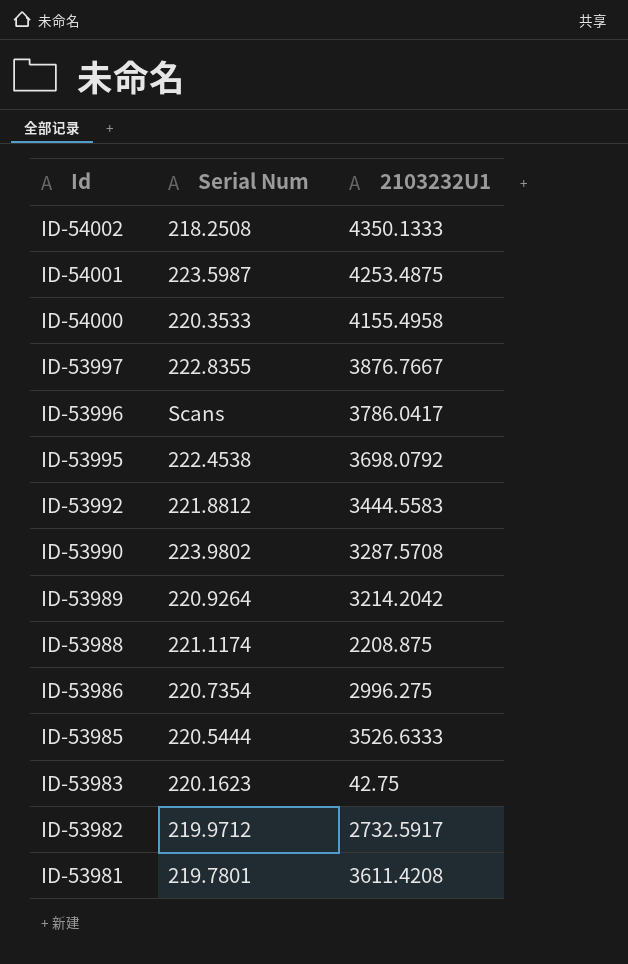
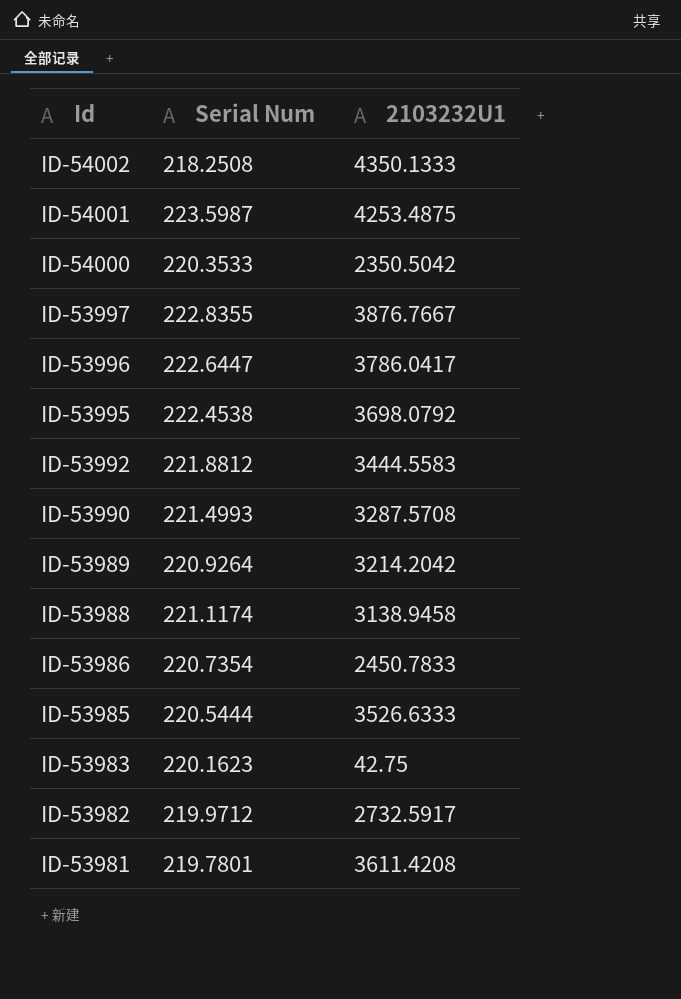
ID-54000 | 2103232U1: 4155.4958 -> 2350.5042
ID-53996 | Serial Num: Scans -> 222.6447
ID-53990 | Serial Num: 223.9802 -> 221.4993
ID-53988 | 2103232U1: 2208.875 -> 3138.9458
ID-53986 | 2103232U1: 2996.275 -> 2450.7833

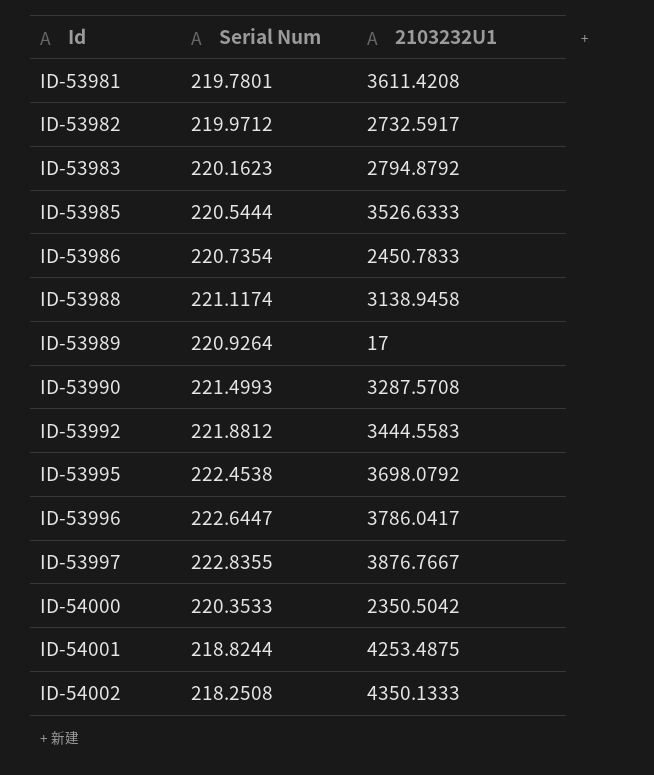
row order: Id descending -> Id ascending
ID-53983 | 2103232U1: 42.75 -> 2794.8792
ID-53989 | 2103232U1: 3214.2042 -> 17
ID-54001 | Serial Num: 223.5987 -> 218.8244

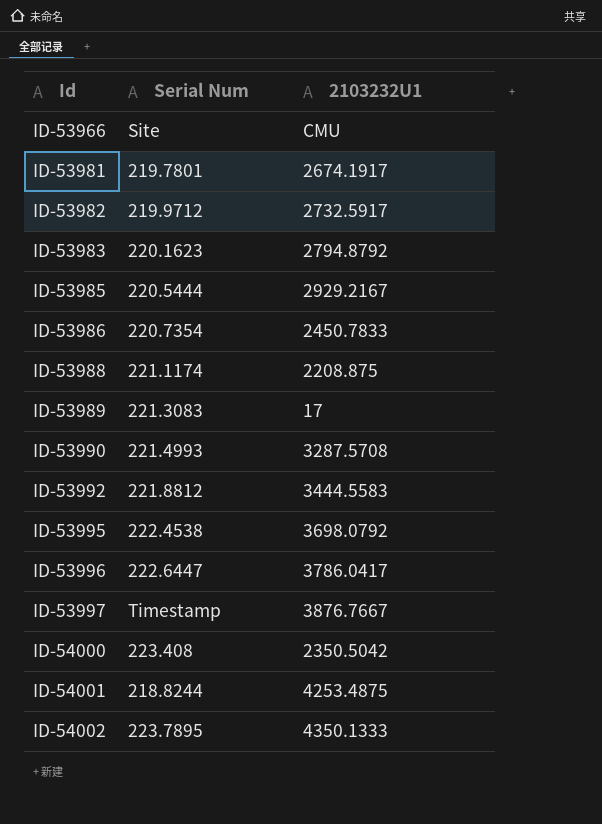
row ID-53966: none -> Site | CMU
ID-53981 | 2103232U1: 3611.4208 -> 2674.1917
ID-53985 | 2103232U1: 3526.6333 -> 2929.2167
ID-53988 | 2103232U1: 3138.9458 -> 2208.875
ID-53989 | Serial Num: 220.9264 -> 221.3083
ID-53997 | Serial Num: 222.8355 -> Timestamp
ID-54000 | Serial Num: 220.3533 -> 223.408
ID-54002 | Serial Num: 218.2508 -> 223.7895

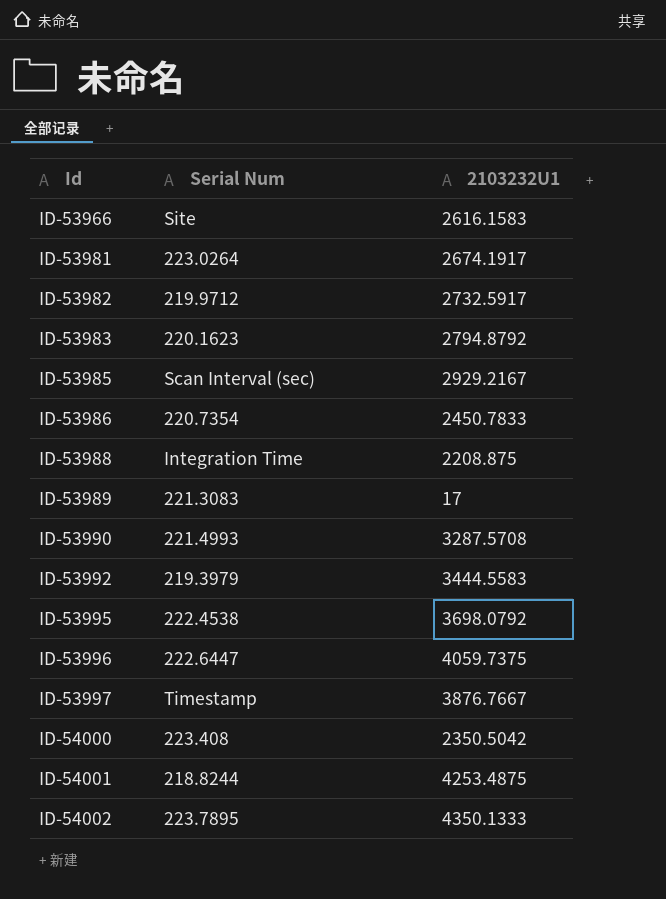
ID-53966 | 2103232U1: CMU -> 2616.1583
ID-53981 | Serial Num: 219.7801 -> 223.0264
ID-53985 | Serial Num: 220.5444 -> Scan Interval (sec)
ID-53988 | Serial Num: 221.1174 -> Integration Time
ID-53992 | Serial Num: 221.8812 -> 219.3979
ID-53996 | 2103232U1: 3786.0417 -> 4059.7375

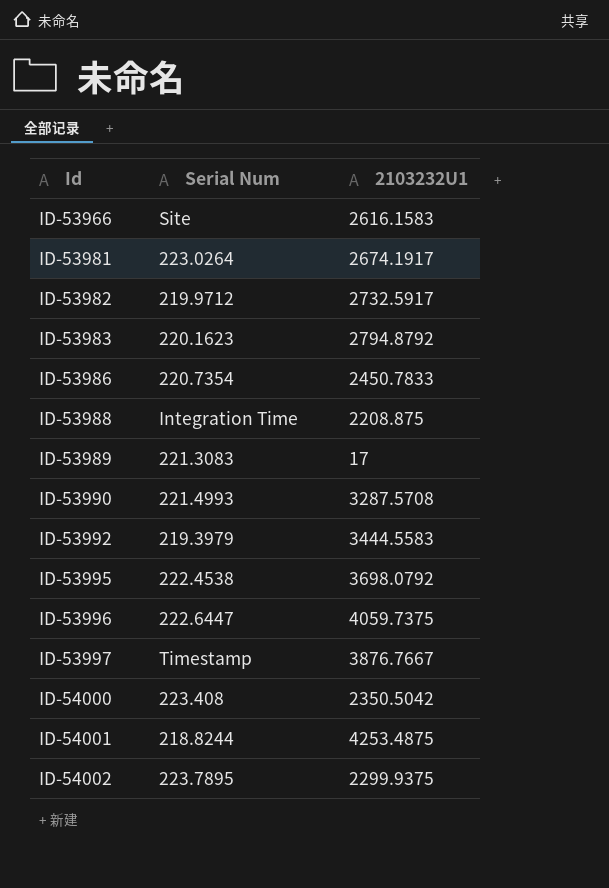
row ID-53985: Scan Interval (sec) | 2929.2167 -> none
ID-54002 | 2103232U1: 4350.1333 -> 2299.9375

